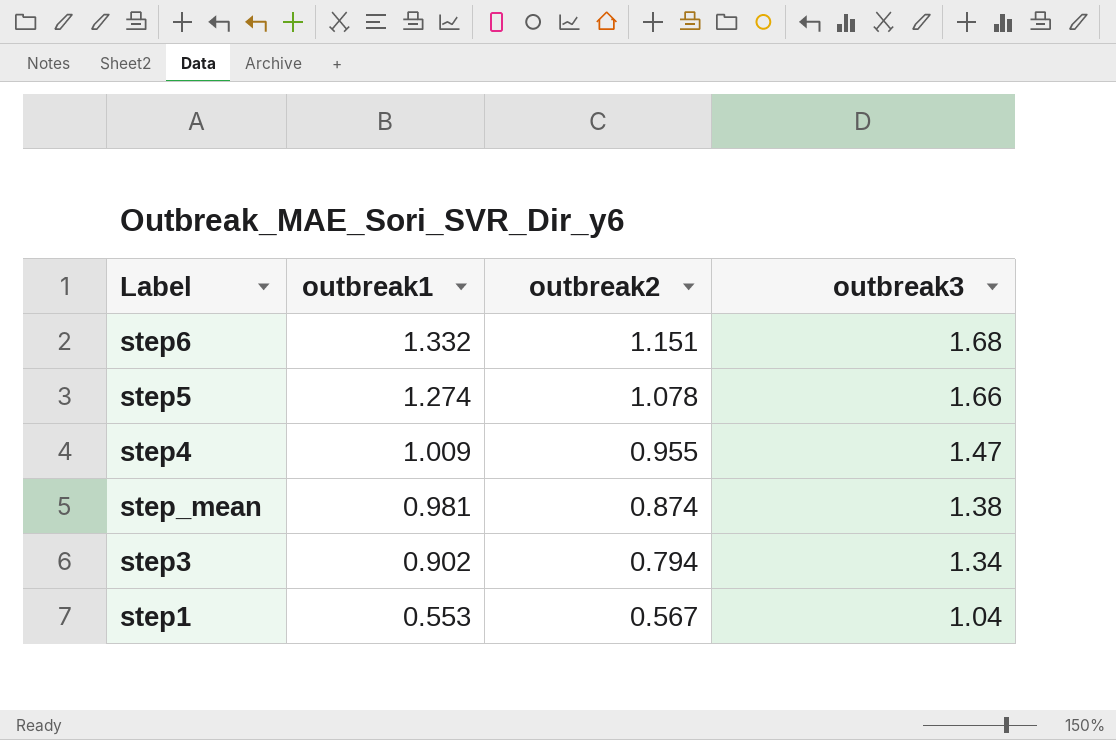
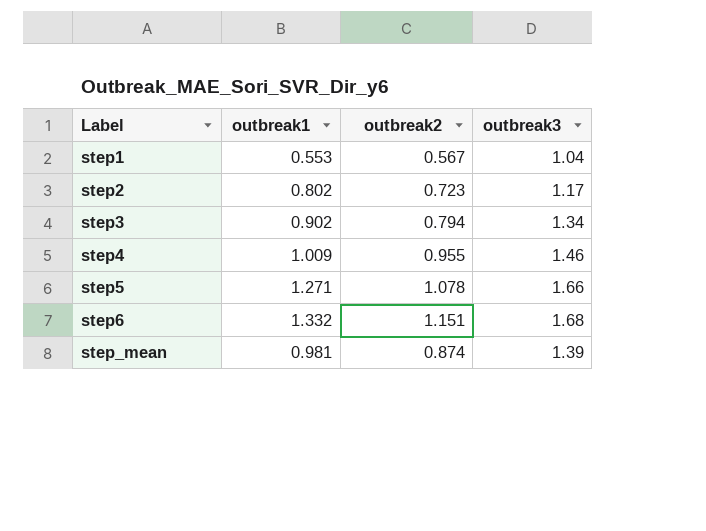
row order: outbreak1 descending -> Label ascending
row step2: none -> 0.802 | 0.723 | 1.17
step4 | outbreak3: 1.47 -> 1.46
step5 | outbreak1: 1.274 -> 1.271
step_mean | outbreak3: 1.38 -> 1.39

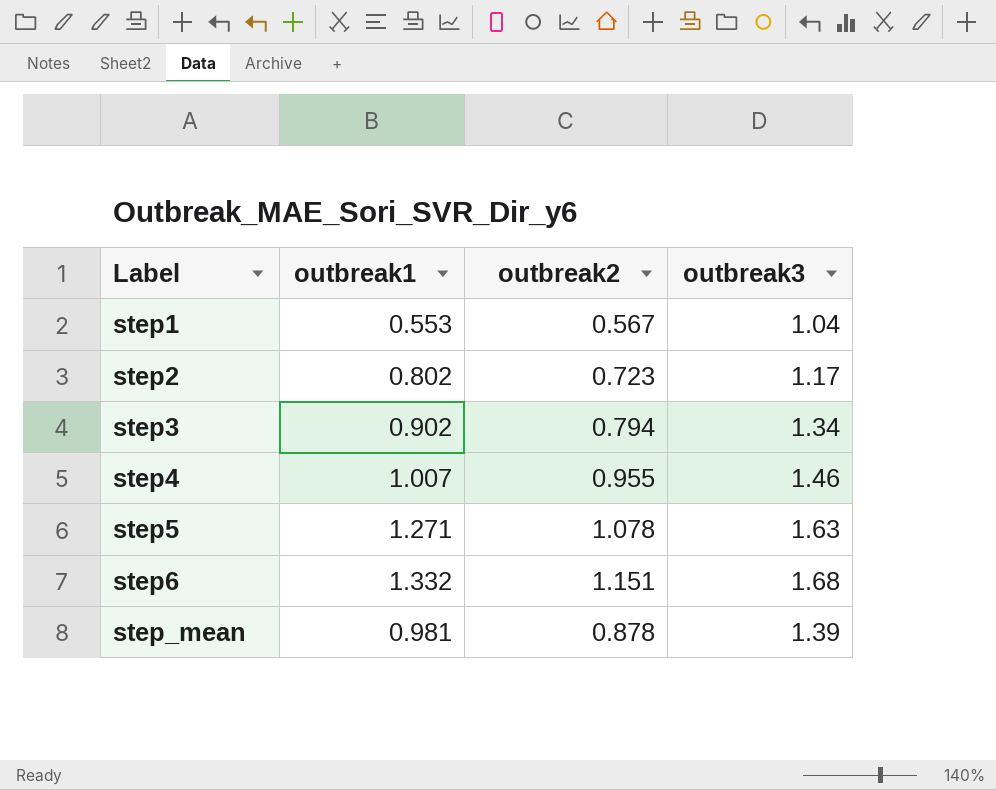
step4 | outbreak1: 1.009 -> 1.007
step5 | outbreak3: 1.66 -> 1.63
step_mean | outbreak2: 0.874 -> 0.878

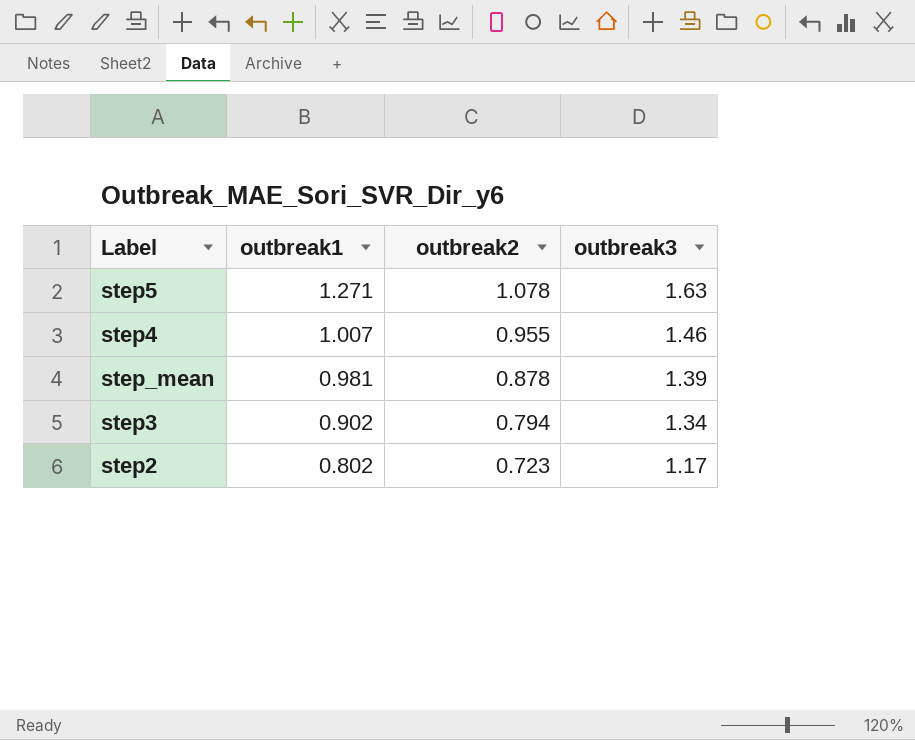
row order: Label ascending -> outbreak1 descending
row step1: 0.553 | 0.567 | 1.04 -> none
row step6: 1.332 | 1.151 | 1.68 -> none

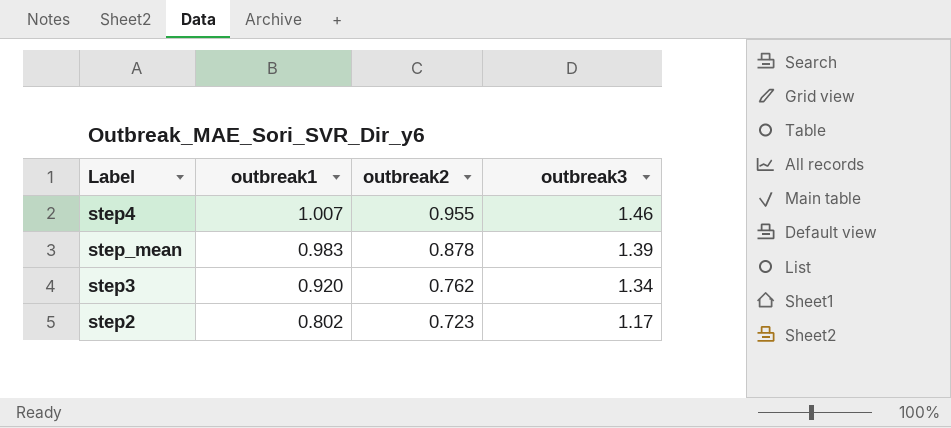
row step5: 1.271 | 1.078 | 1.63 -> none
step_mean | outbreak1: 0.981 -> 0.983
step3 | outbreak1: 0.902 -> 0.920
step3 | outbreak2: 0.794 -> 0.762

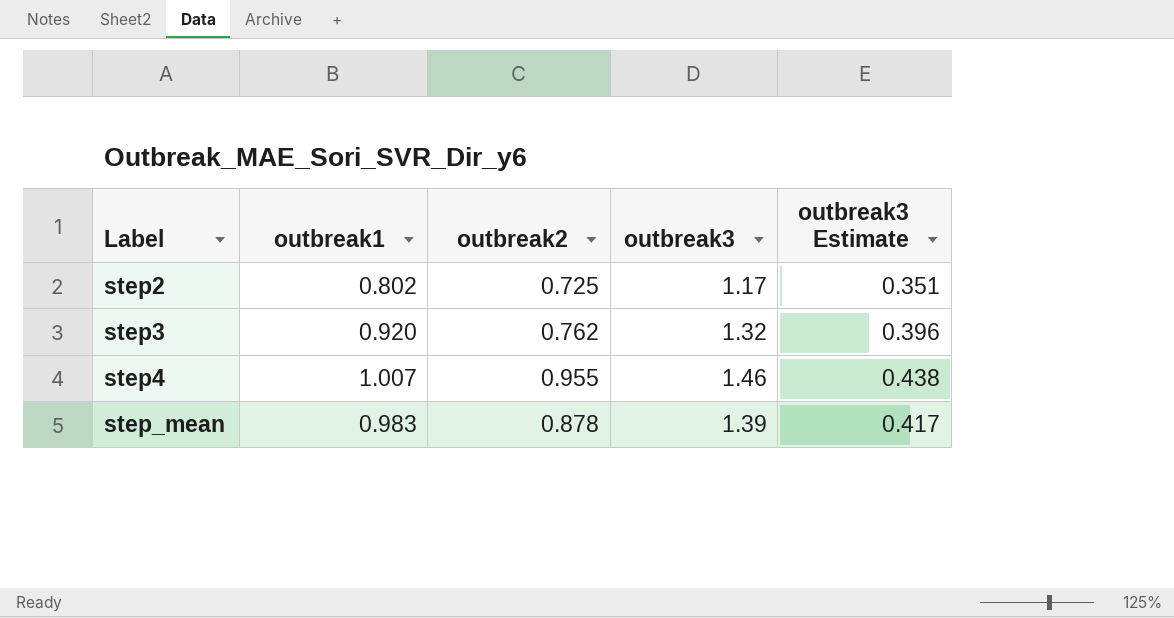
row order: outbreak1 descending -> Label ascending
column outbreak3 Estimate | formula: none -> [outbreak3] * 0.3
step2 | outbreak2: 0.723 -> 0.725
step3 | outbreak3: 1.34 -> 1.32

